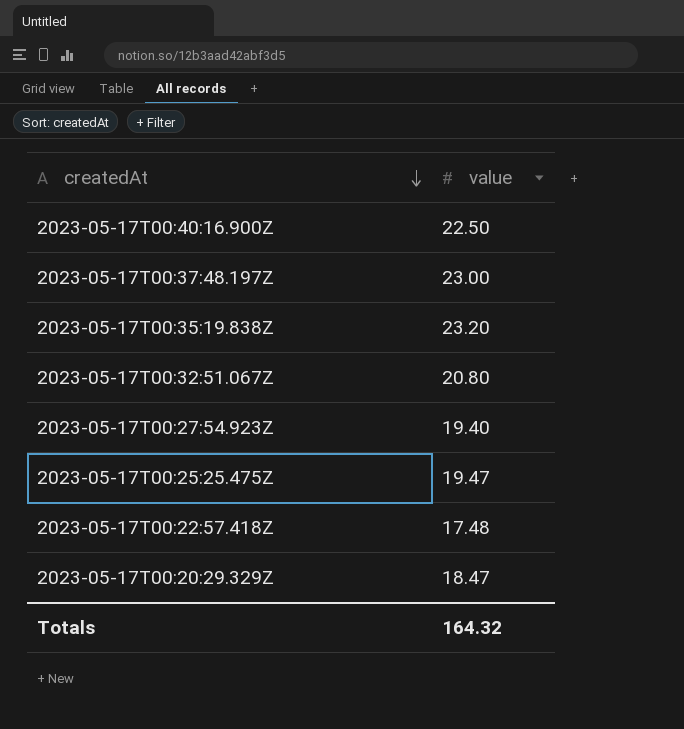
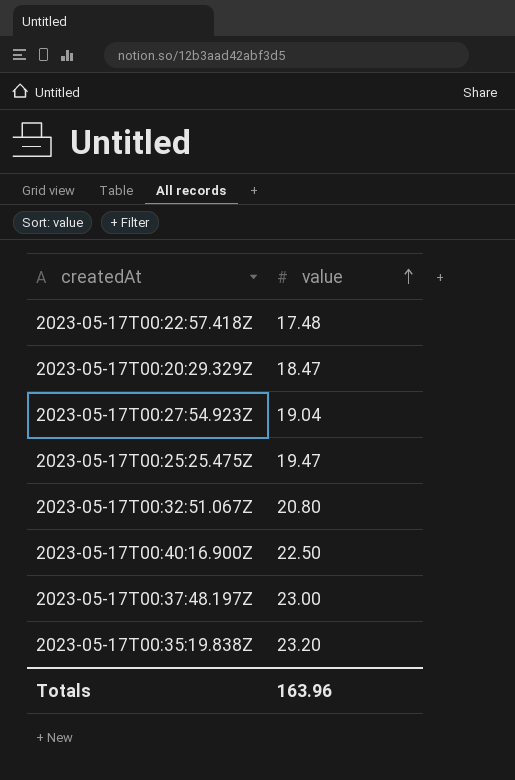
row order: createdAt descending -> value ascending
2023-05-17T00:27:54.923Z | value: 19.40 -> 19.04
Totals | value: 164.32 -> 163.96

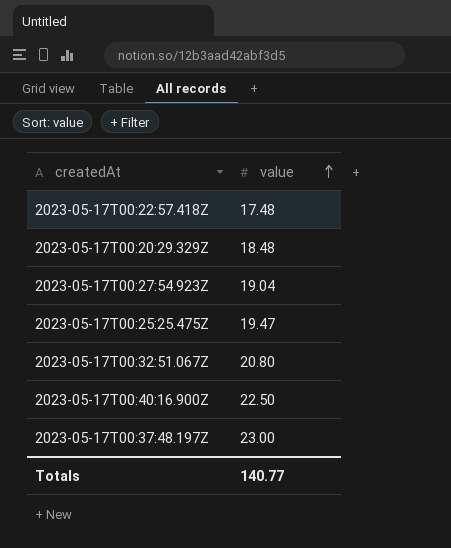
row 2023-05-17T00:35:19.838Z: 23.20 -> none
2023-05-17T00:20:29.329Z | value: 18.47 -> 18.48
Totals | value: 163.96 -> 140.77

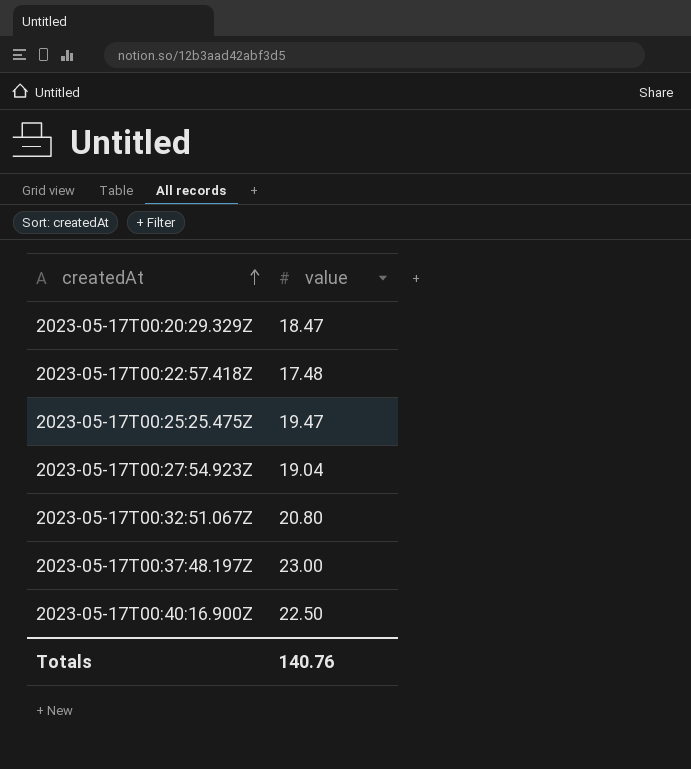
row order: value ascending -> createdAt ascending
2023-05-17T00:20:29.329Z | value: 18.48 -> 18.47
Totals | value: 140.77 -> 140.76

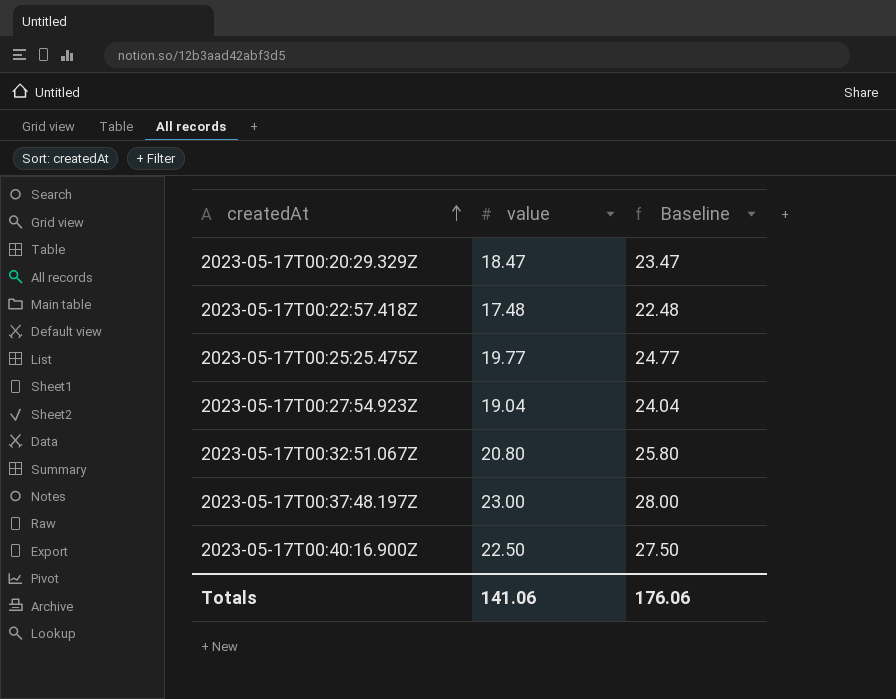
column Baseline | formula: none -> [value] + 5
2023-05-17T00:25:25.475Z | value: 19.47 -> 19.77
Totals | value: 140.76 -> 141.06

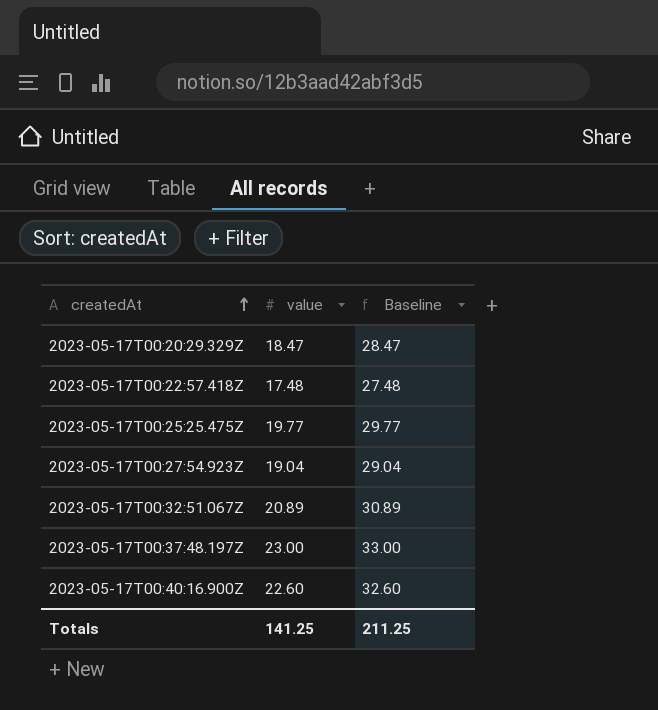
column Baseline | formula: [value] + 5 -> [value] + 10
2023-05-17T00:32:51.067Z | value: 20.80 -> 20.89
2023-05-17T00:40:16.900Z | value: 22.50 -> 22.60
Totals | value: 141.06 -> 141.25
Totals | Baseline: 176.06 -> 211.25

